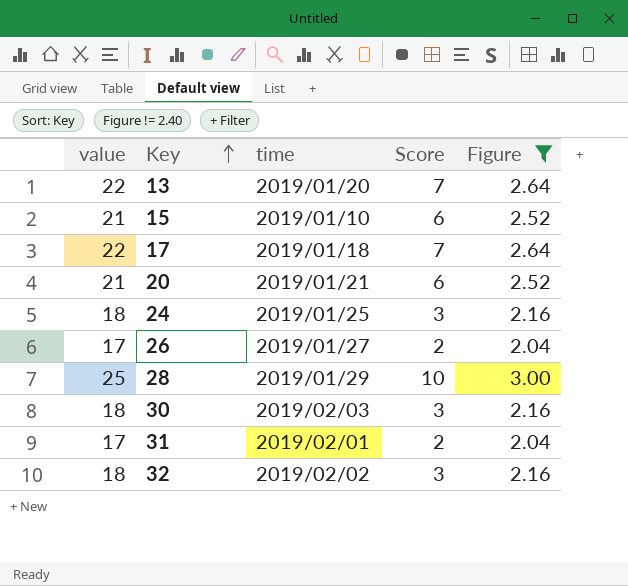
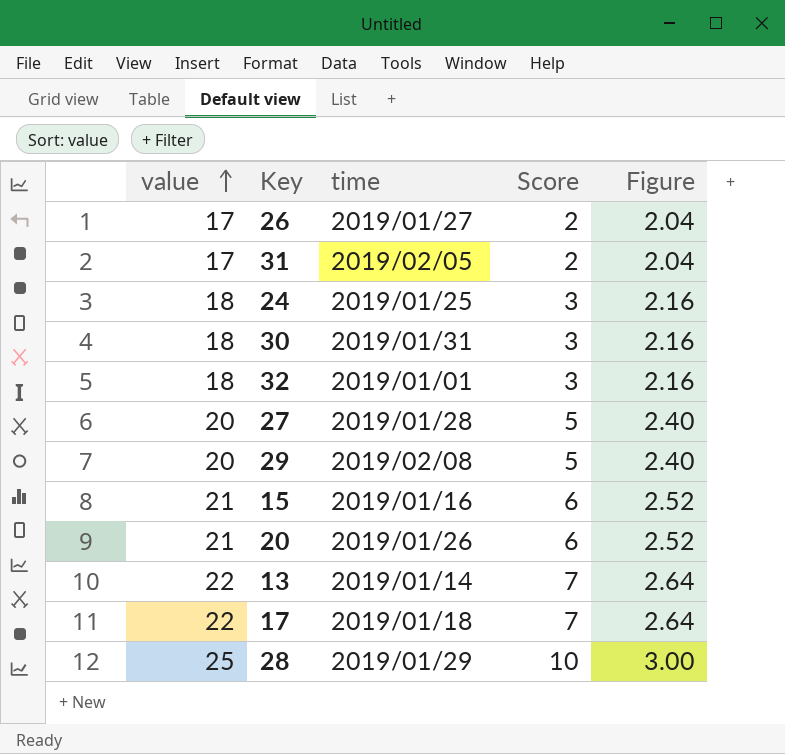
filter: Figure != 2.40 -> none
row order: Key ascending -> value ascending
31 | time: 2019/02/01 -> 2019/02/05
30 | time: 2019/02/03 -> 2019/01/31
32 | time: 2019/02/02 -> 2019/01/01
15 | time: 2019/01/10 -> 2019/01/16
20 | time: 2019/01/21 -> 2019/01/26
13 | time: 2019/01/20 -> 2019/01/14

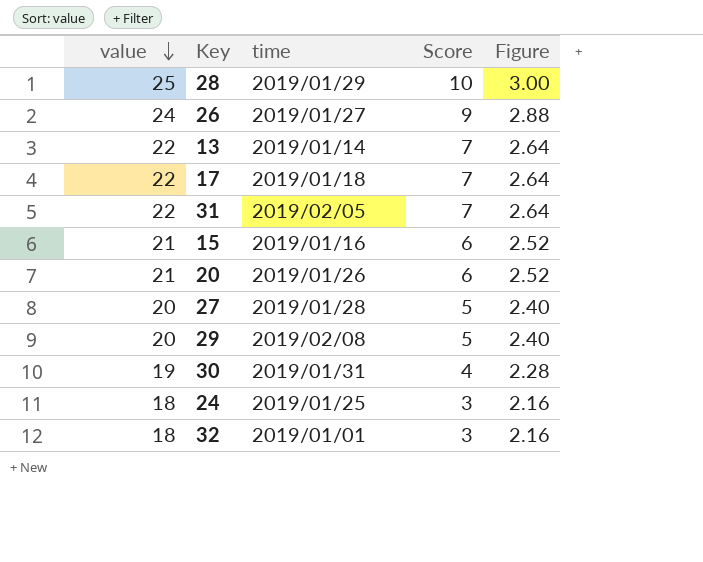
row order: value ascending -> value descending
26 | value: 17 -> 24
26 | Score: 2 -> 9
26 | Figure: 2.04 -> 2.88
31 | value: 17 -> 22
31 | Score: 2 -> 7
31 | Figure: 2.04 -> 2.64
30 | value: 18 -> 19
30 | Score: 3 -> 4
30 | Figure: 2.16 -> 2.28

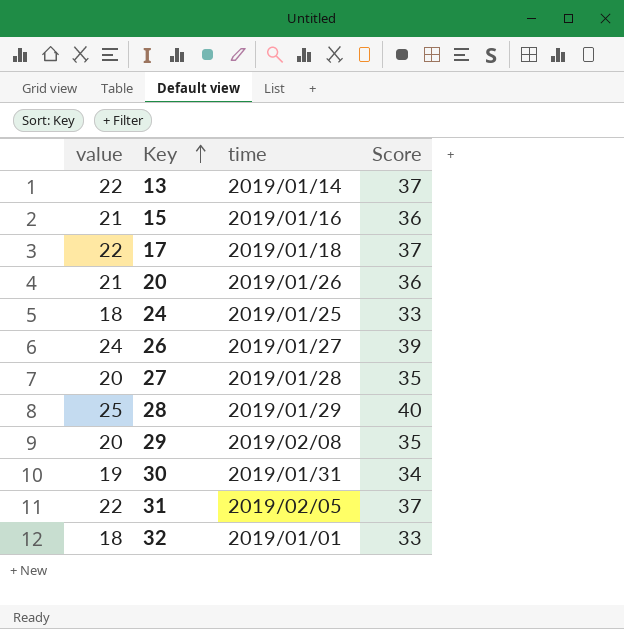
row order: value descending -> Key ascending
column Figure | formula: [value] * 0.12 -> none
column Score | formula: [value] - 15 -> [value] + 15

